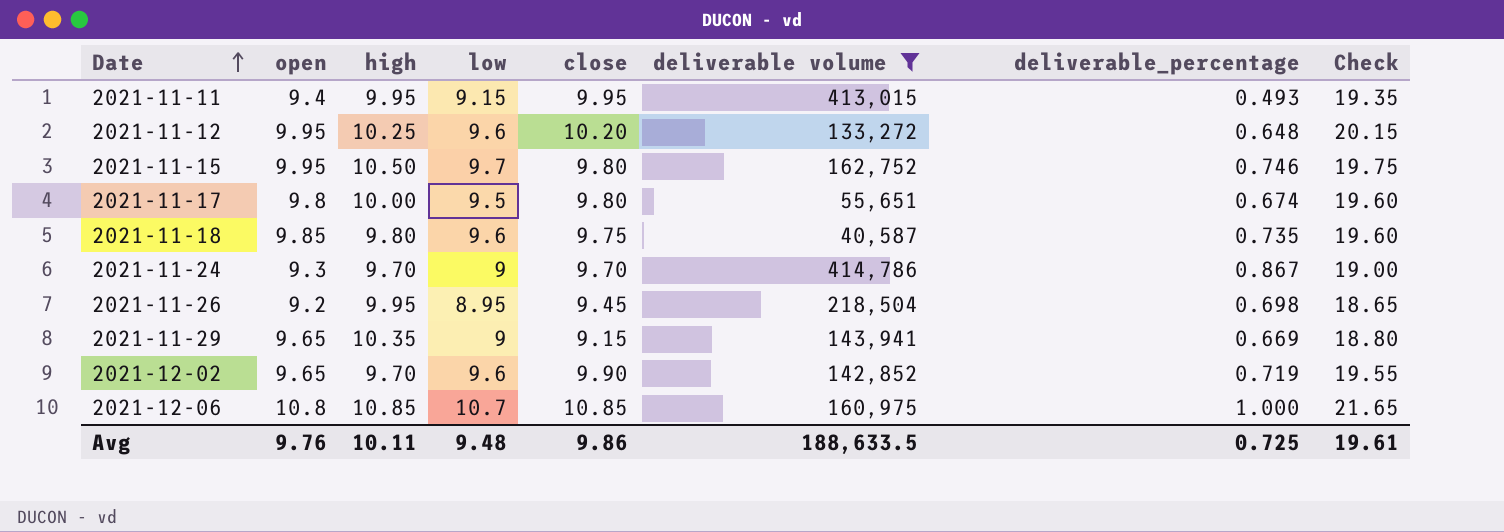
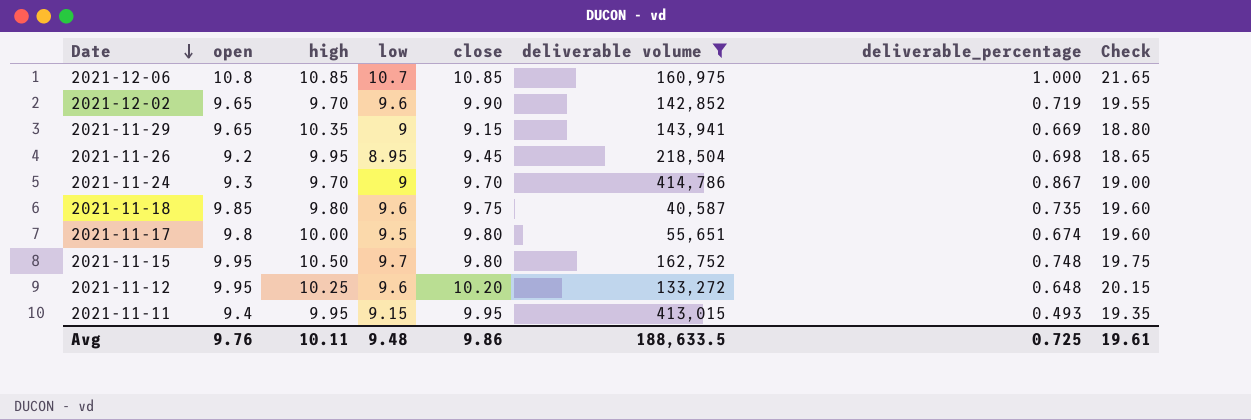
row order: Date ascending -> Date descending
2021-11-15 | deliverable_percentage: 0.746 -> 0.748

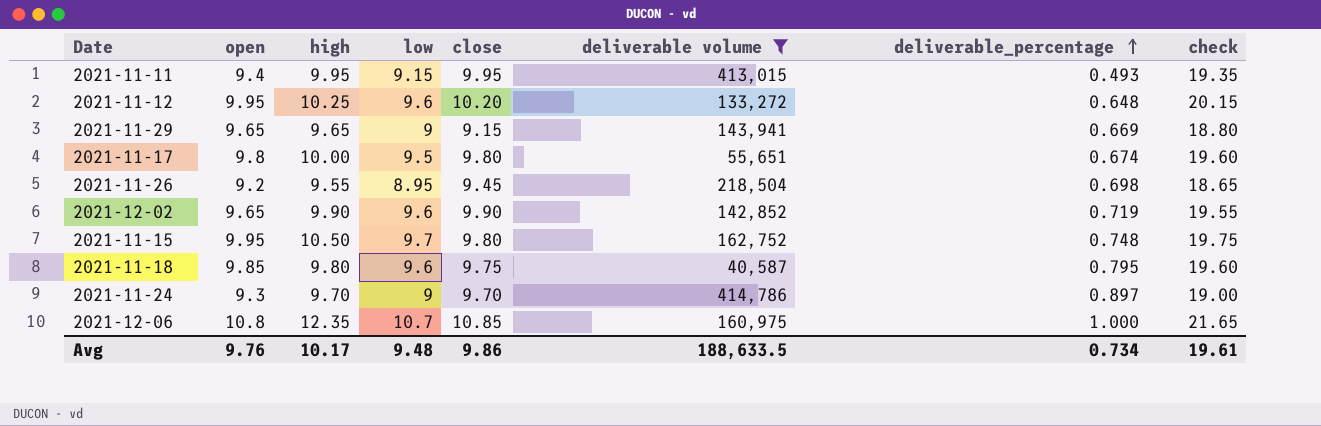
row order: Date descending -> deliverable_percentage ascending
column name: Check -> check
2021-11-29 | high: 10.35 -> 9.65
2021-11-26 | high: 9.95 -> 9.55
2021-12-02 | high: 9.70 -> 9.90
2021-11-18 | deliverable_percentage: 0.735 -> 0.795
2021-11-24 | deliverable_percentage: 0.867 -> 0.897
2021-12-06 | high: 10.85 -> 12.35
Avg | high: 10.11 -> 10.17
Avg | deliverable_percentage: 0.725 -> 0.734

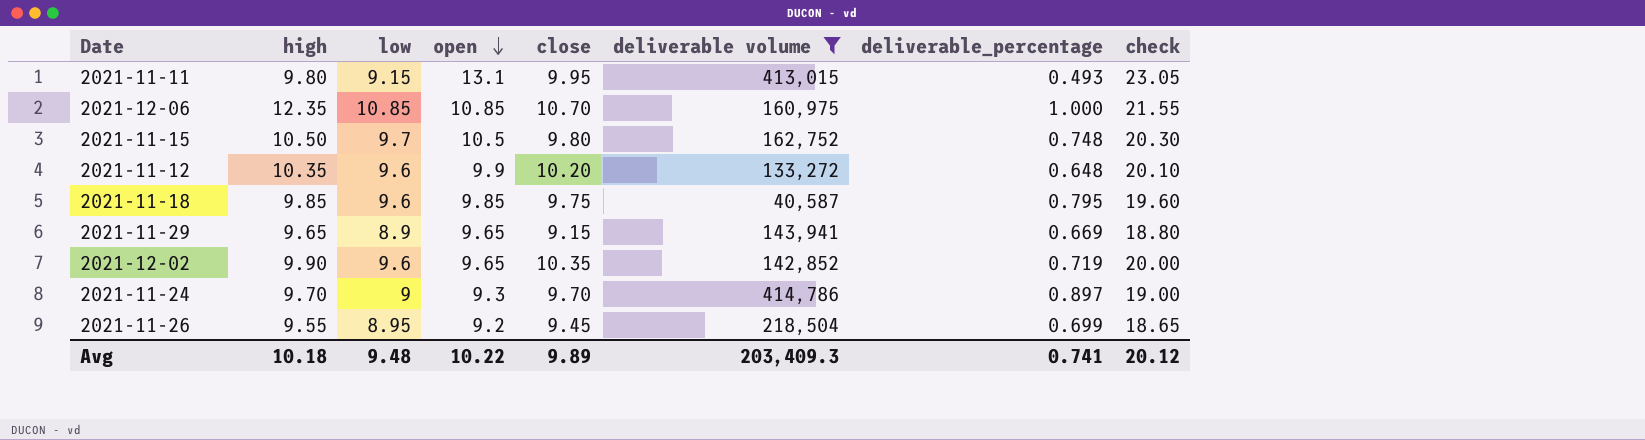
row order: deliverable_percentage ascending -> open descending
column open | position: 2 -> 4
row 2021-11-17: 9.8 | 10.00 | 9.5 | 9.80 | 55,651 | 0.674 | 19.60 -> none
2021-11-11 | high: 9.95 -> 9.80
2021-11-11 | open: 9.4 -> 13.1
2021-11-11 | check: 19.35 -> 23.05
2021-12-06 | low: 10.7 -> 10.85
2021-12-06 | open: 10.8 -> 10.85
2021-12-06 | close: 10.85 -> 10.70
2021-12-06 | check: 21.65 -> 21.55
2021-11-15 | open: 9.95 -> 10.5
2021-11-15 | check: 19.75 -> 20.30
2021-11-12 | high: 10.25 -> 10.35
2021-11-12 | open: 9.95 -> 9.9
2021-11-12 | check: 20.15 -> 20.10
2021-11-18 | high: 9.80 -> 9.85
2021-11-29 | low: 9 -> 8.9
2021-12-02 | close: 9.90 -> 10.35
2021-12-02 | check: 19.55 -> 20.00
2021-11-26 | deliverable_percentage: 0.698 -> 0.699
Avg | high: 10.17 -> 10.18
Avg | open: 9.76 -> 10.22
Avg | close: 9.86 -> 9.89
Avg | deliverable volume: 188,633.5 -> 203,409.3
Avg | deliverable_percentage: 0.734 -> 0.741
Avg | check: 19.61 -> 20.12

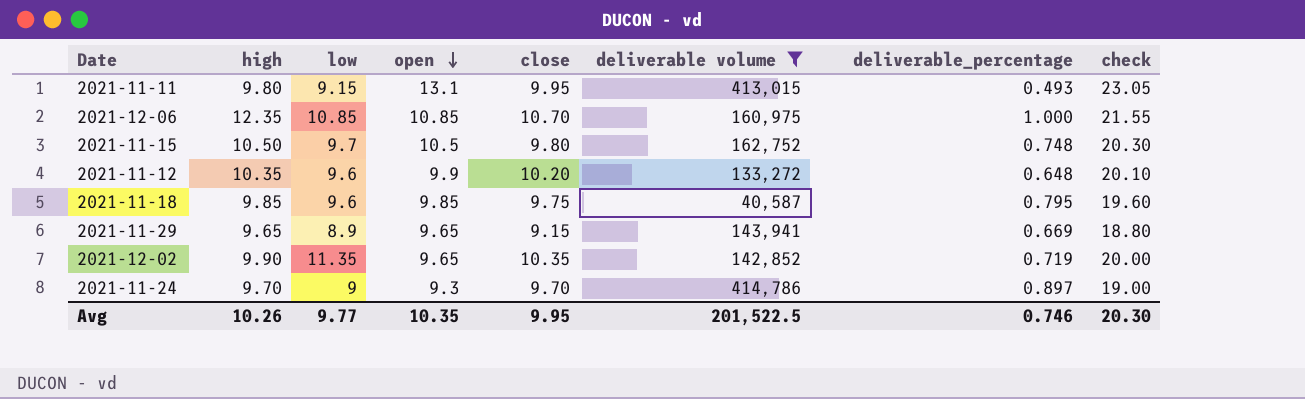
row 2021-11-26: 9.55 | 8.95 | 9.2 | 9.45 | 218,504 | 0.699 | 18.65 -> none
2021-12-02 | low: 9.6 -> 11.35
Avg | high: 10.18 -> 10.26
Avg | low: 9.48 -> 9.77
Avg | open: 10.22 -> 10.35
Avg | close: 9.89 -> 9.95
Avg | deliverable volume: 203,409.3 -> 201,522.5
Avg | deliverable_percentage: 0.741 -> 0.746
Avg | check: 20.12 -> 20.30

